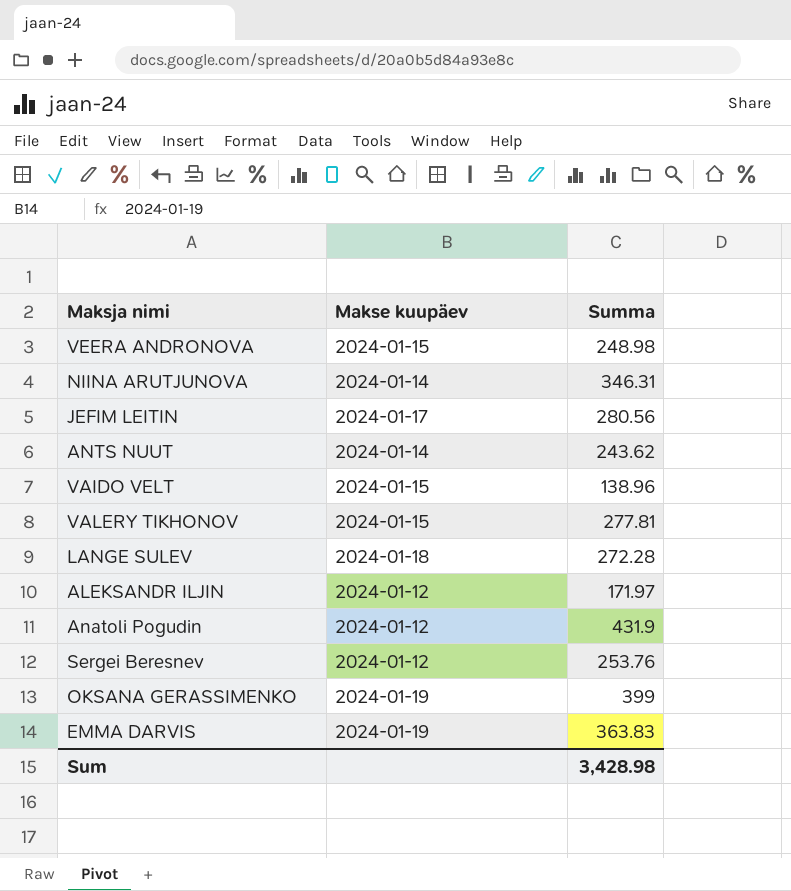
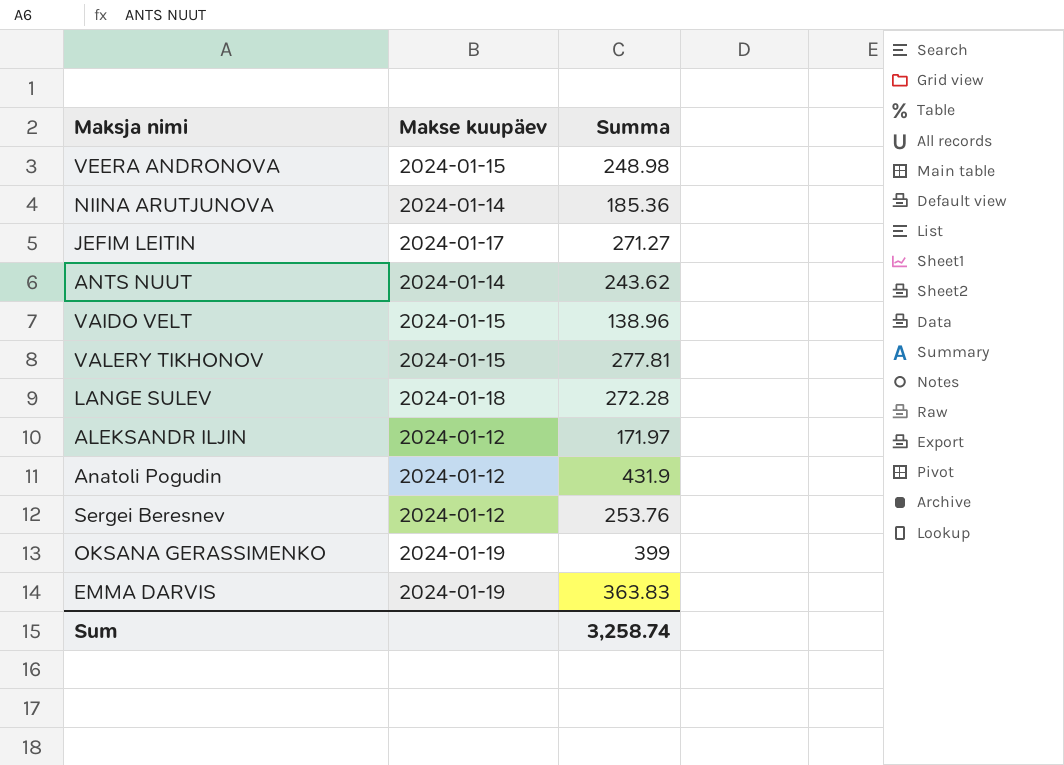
NIINA ARUTJUNOVA | Summa: 346.31 -> 185.36
JEFIM LEITIN | Summa: 280.56 -> 271.27
Sum | Summa: 3,428.98 -> 3,258.74

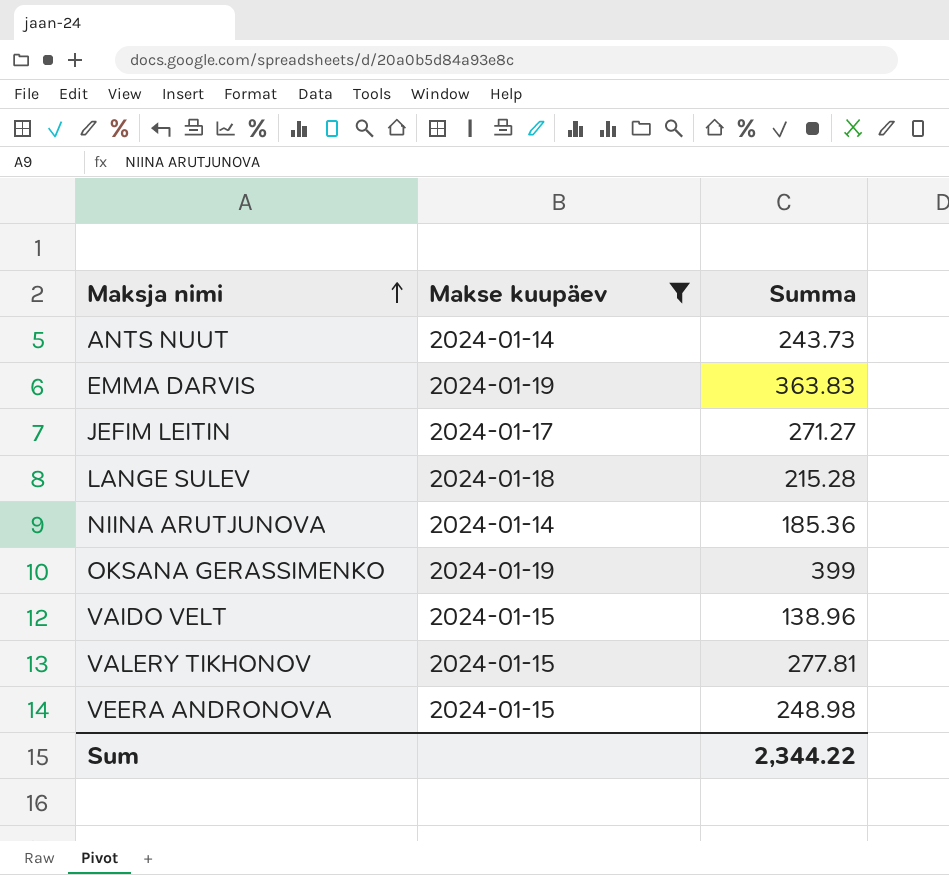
filter: none -> Makse kuupäev != 2024-01-12
row order: none -> Maksja nimi ascending
ANTS NUUT | Summa: 243.62 -> 243.73
LANGE SULEV | Summa: 272.28 -> 215.28
Sum | Summa: 3,258.74 -> 2,344.22

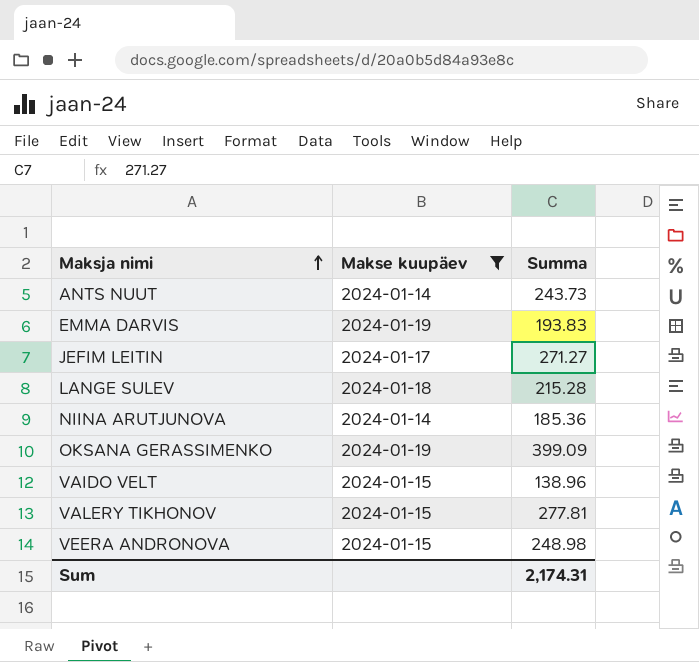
EMMA DARVIS | Summa: 363.83 -> 193.83
OKSANA GERASSIMENKO | Summa: 399 -> 399.09
Sum | Summa: 2,344.22 -> 2,174.31

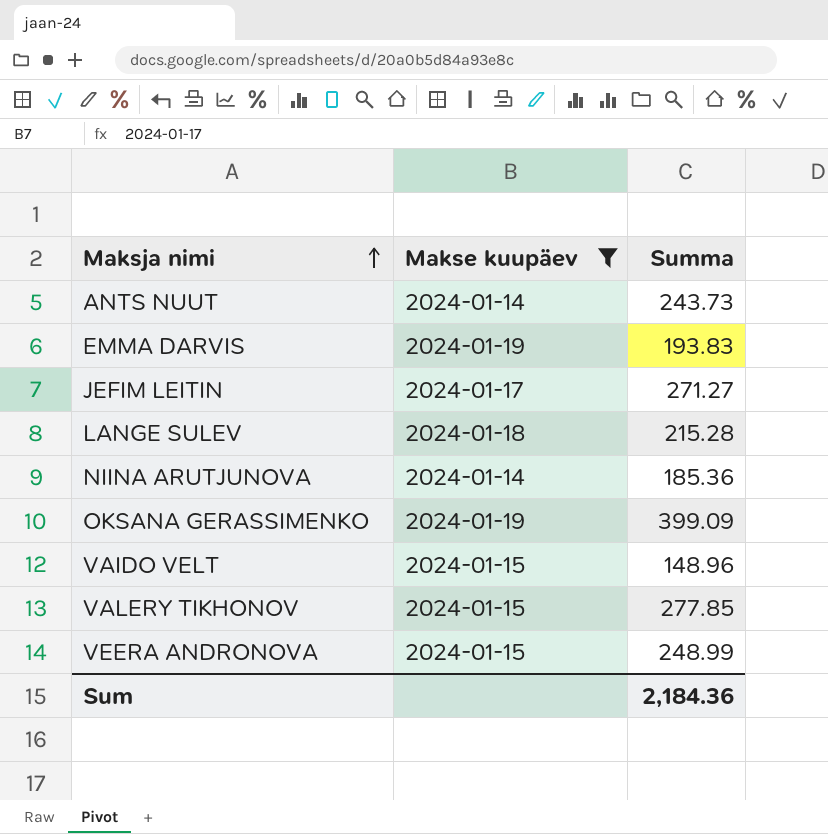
VAIDO VELT | Summa: 138.96 -> 148.96
VALERY TIKHONOV | Summa: 277.81 -> 277.85
VEERA ANDRONOVA | Summa: 248.98 -> 248.99
Sum | Summa: 2,174.31 -> 2,184.36

